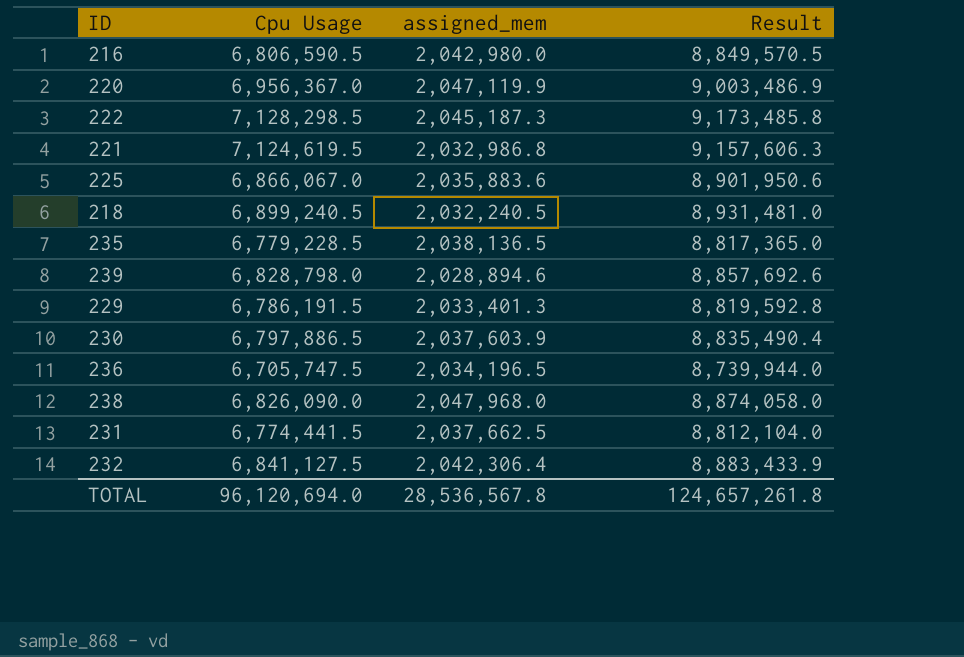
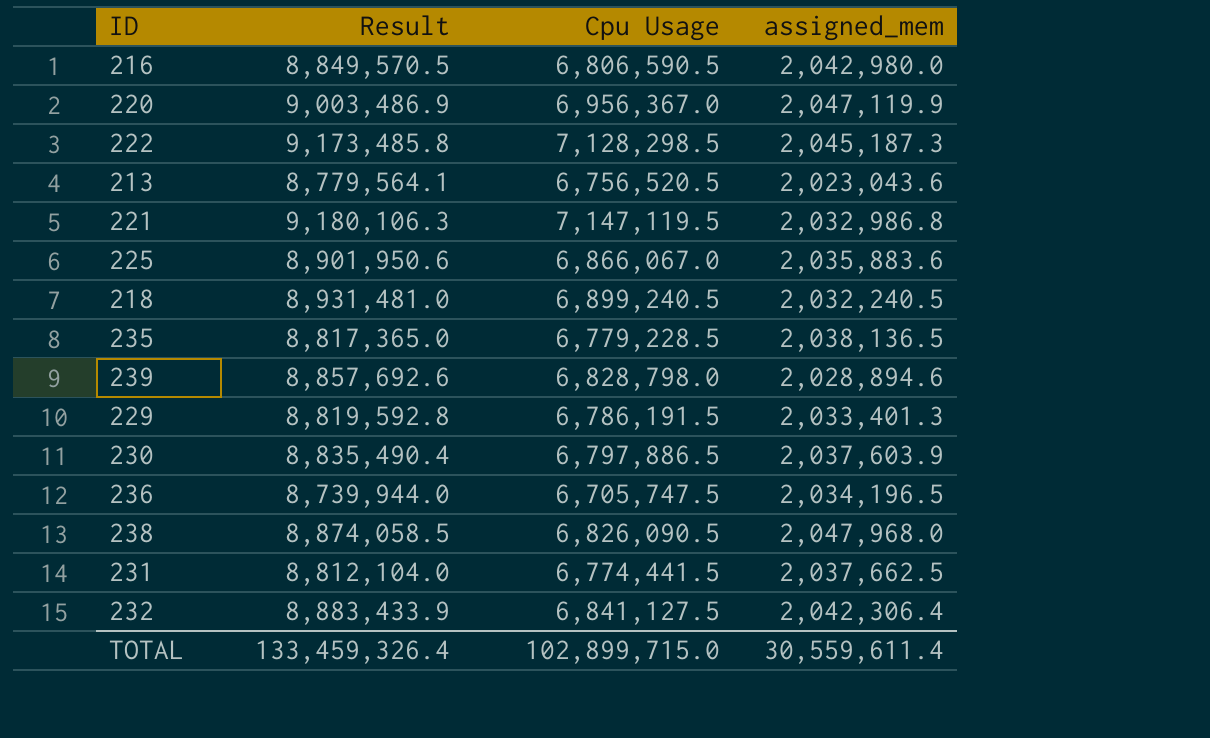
column Result | position: 4 -> 2
row 213: none -> 8,779,564.1 | 6,756,520.5 | 2,023,043.6
221 | Result: 9,157,606.3 -> 9,180,106.3
221 | Cpu Usage: 7,124,619.5 -> 7,147,119.5
238 | Result: 8,874,058.0 -> 8,874,058.5
238 | Cpu Usage: 6,826,090.0 -> 6,826,090.5
TOTAL | Result: 124,657,261.8 -> 133,459,326.4
TOTAL | Cpu Usage: 96,120,694.0 -> 102,899,715.0
TOTAL | assigned_mem: 28,536,567.8 -> 30,559,611.4

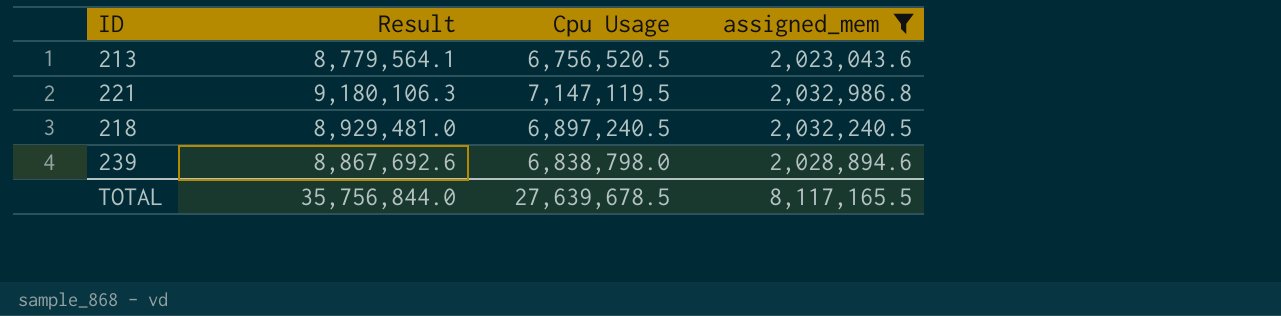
filter: none -> assigned_mem <= 2,032,986.8
218 | Result: 8,931,481.0 -> 8,929,481.0
218 | Cpu Usage: 6,899,240.5 -> 6,897,240.5
239 | Result: 8,857,692.6 -> 8,867,692.6
239 | Cpu Usage: 6,828,798.0 -> 6,838,798.0
TOTAL | Result: 133,459,326.4 -> 35,756,844.0
TOTAL | Cpu Usage: 102,899,715.0 -> 27,639,678.5
TOTAL | assigned_mem: 30,559,611.4 -> 8,117,165.5

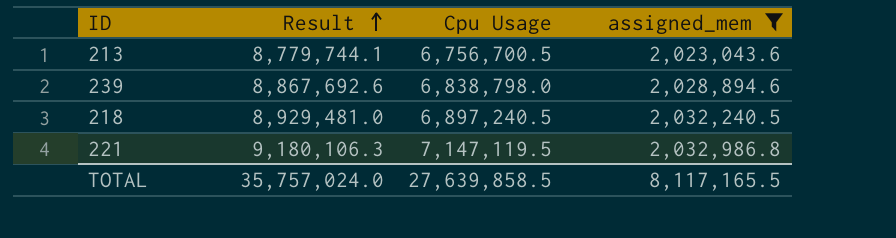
row order: none -> Result ascending
213 | Result: 8,779,564.1 -> 8,779,744.1
213 | Cpu Usage: 6,756,520.5 -> 6,756,700.5
TOTAL | Result: 35,756,844.0 -> 35,757,024.0
TOTAL | Cpu Usage: 27,639,678.5 -> 27,639,858.5

